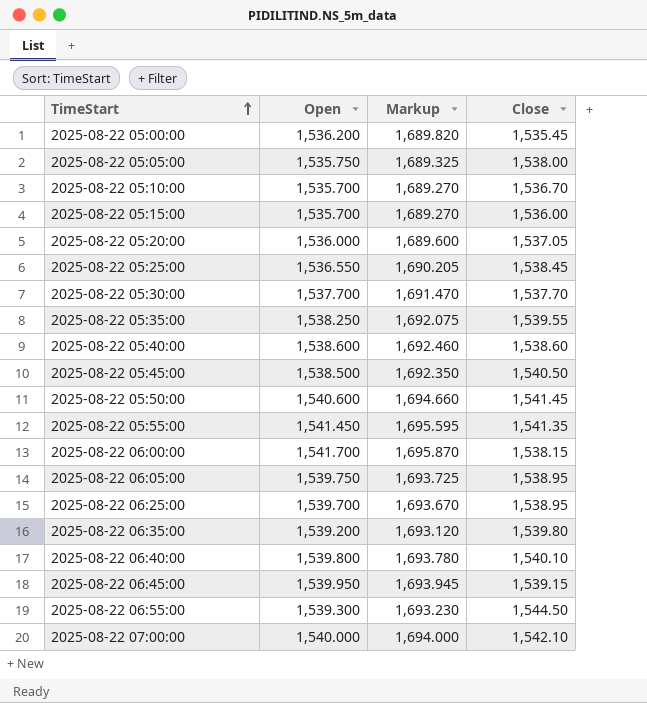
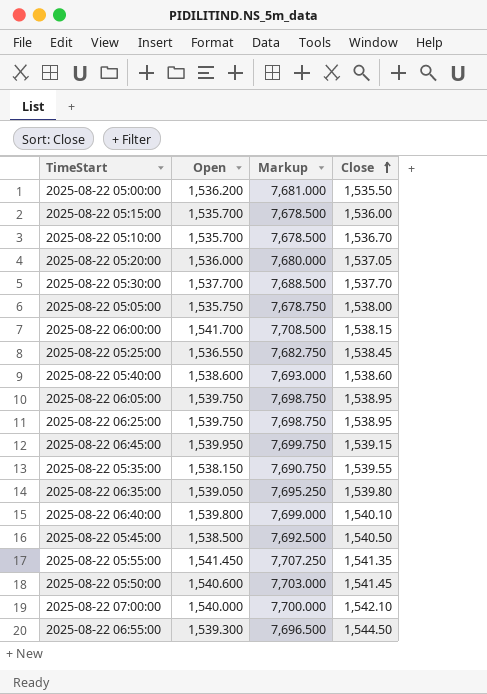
row order: TimeStart ascending -> Close ascending
column Markup | formula: [Open] * 1.1 -> [Open] * 5
2025-08-22 05:00:00 | Close: 1,535.45 -> 1,535.50
2025-08-22 06:25:00 | Open: 1,539.700 -> 1,539.750
2025-08-22 05:35:00 | Open: 1,538.250 -> 1,538.150
2025-08-22 06:35:00 | Open: 1,539.200 -> 1,539.050

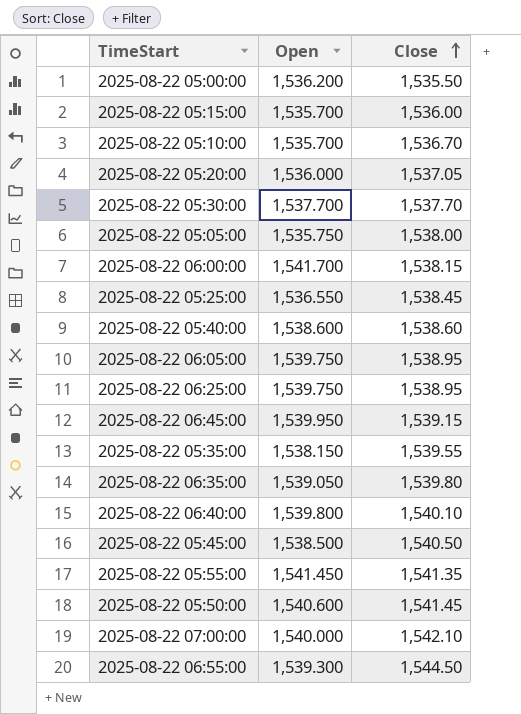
column Markup | formula: [Open] * 5 -> none

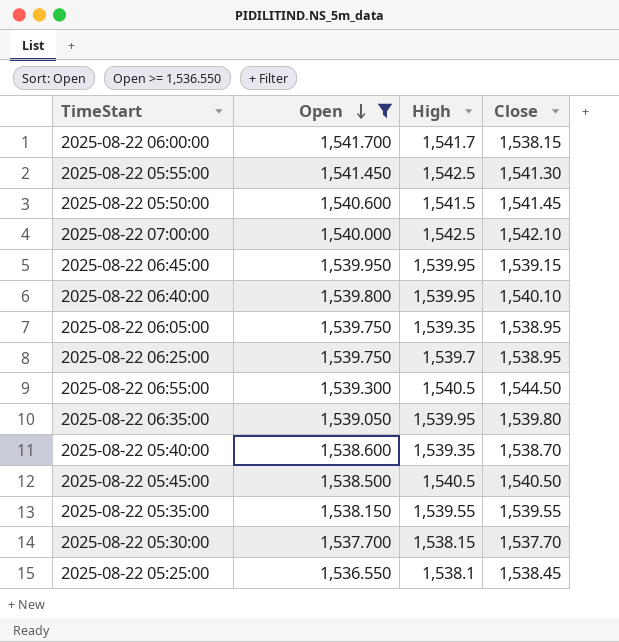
filter: none -> Open >= 1,536.550
row order: Close ascending -> Open descending
column High | position: none -> 3
2025-08-22 05:55:00 | Close: 1,541.35 -> 1,541.30
2025-08-22 05:40:00 | Close: 1,538.60 -> 1,538.70

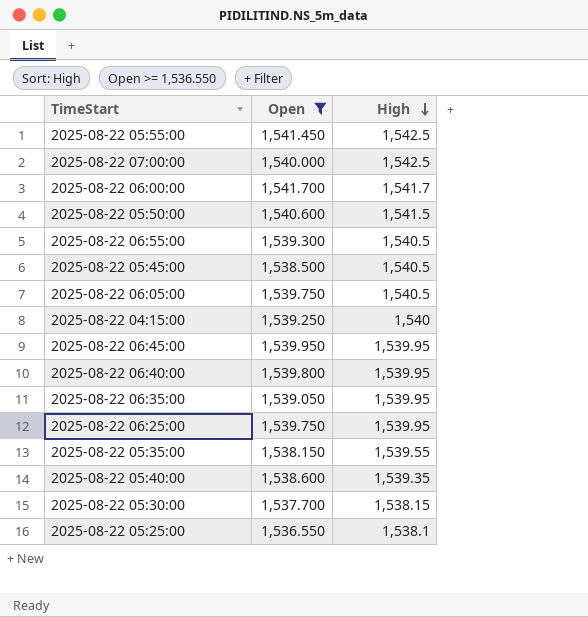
row order: Open descending -> High descending
column Close | position: 4 -> none
2025-08-22 06:05:00 | High: 1,539.35 -> 1,540.5
row 2025-08-22 04:15:00: none -> 1,539.250 | 1,540
2025-08-22 06:25:00 | High: 1,539.7 -> 1,539.95

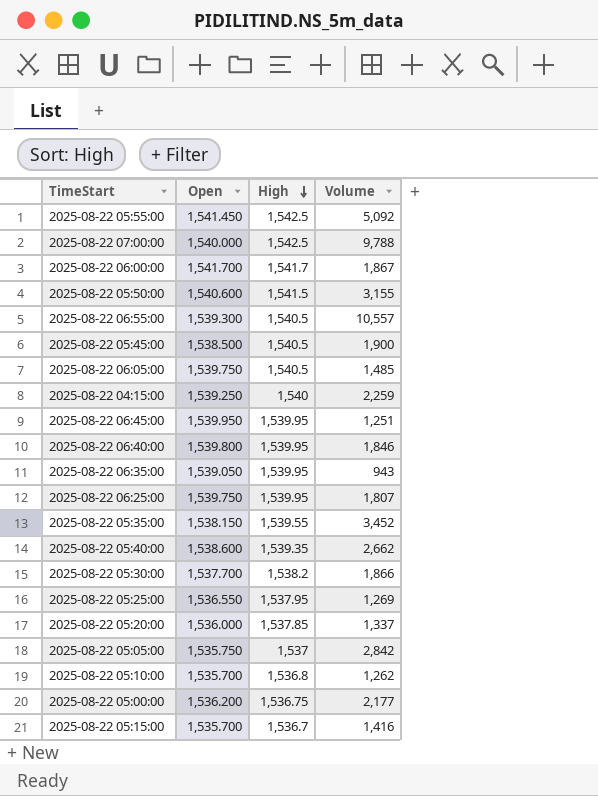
filter: Open >= 1,536.550 -> none
column Volume | position: none -> 4
2025-08-22 05:30:00 | High: 1,538.15 -> 1,538.2
2025-08-22 05:25:00 | High: 1,538.1 -> 1,537.95

